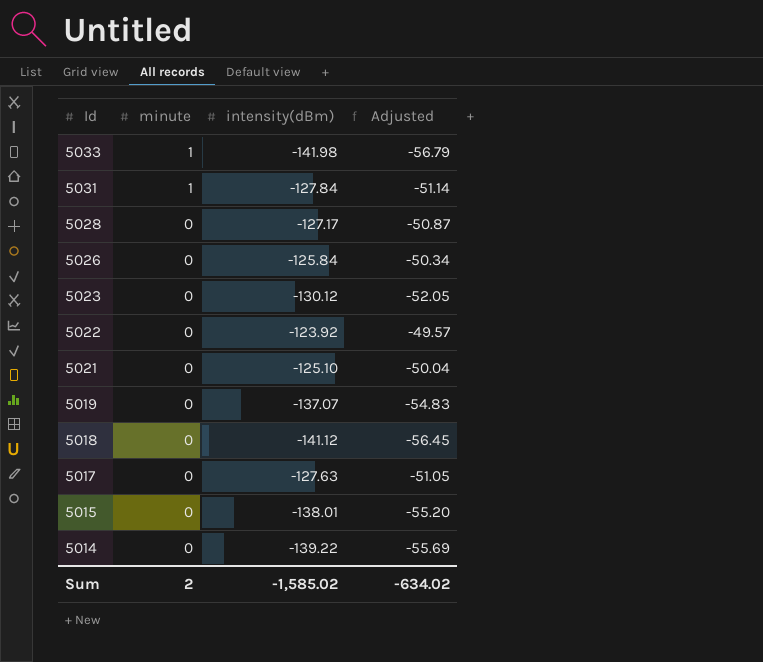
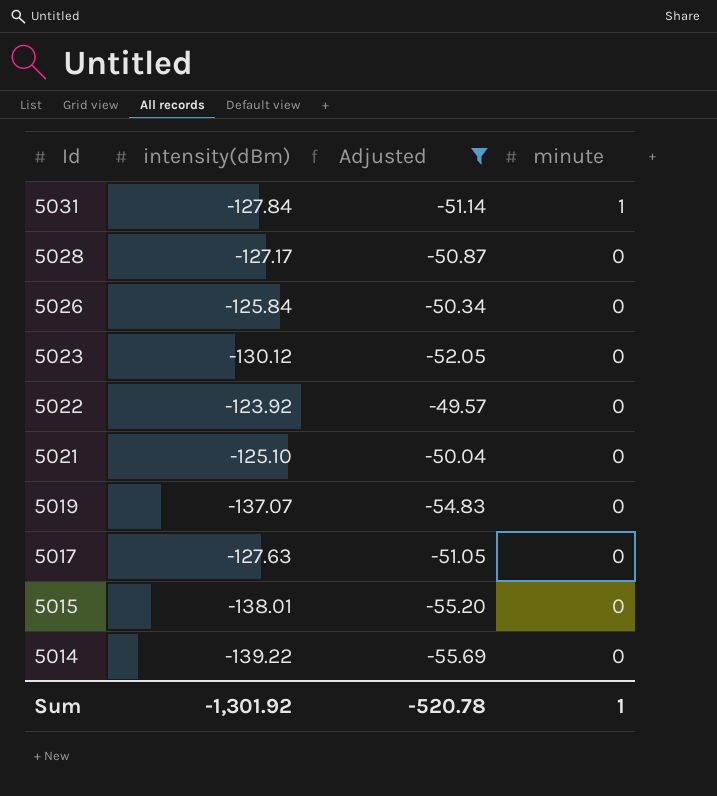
filter: none -> Adjusted >= -55.69
column minute | position: 2 -> 4
Sum | intensity(dBm): -1,585.02 -> -1,301.92
Sum | Adjusted: -634.02 -> -520.78
Sum | minute: 2 -> 1

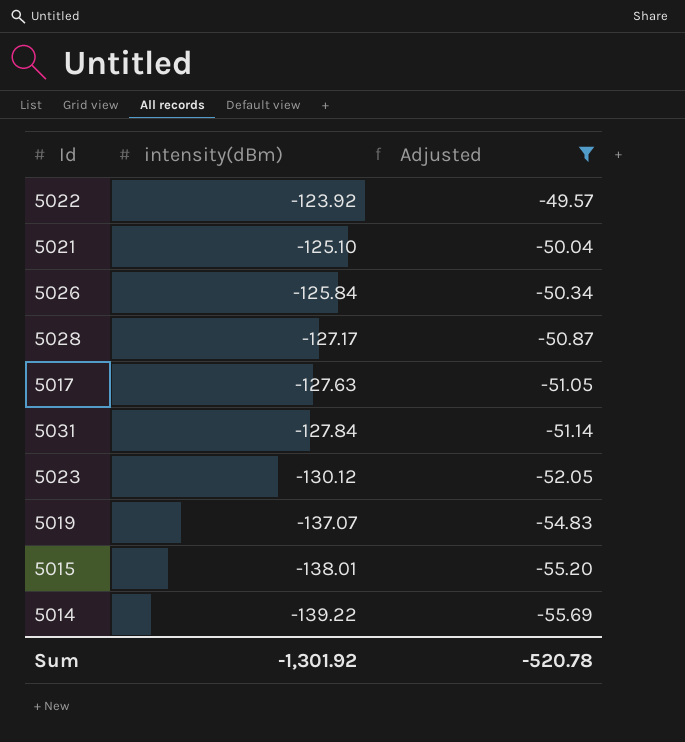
row order: Id descending -> intensity(dBm) descending
column minute | position: 4 -> none

